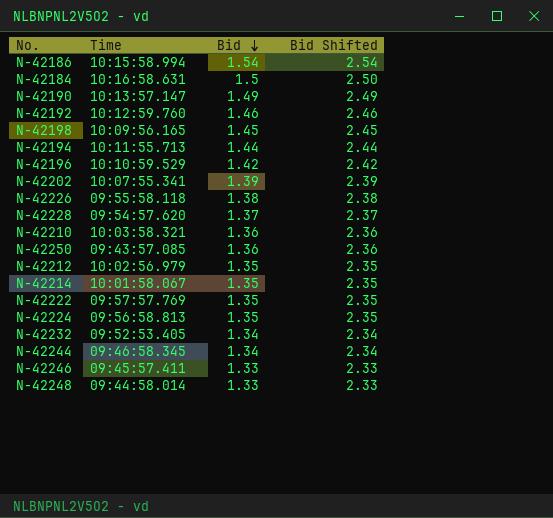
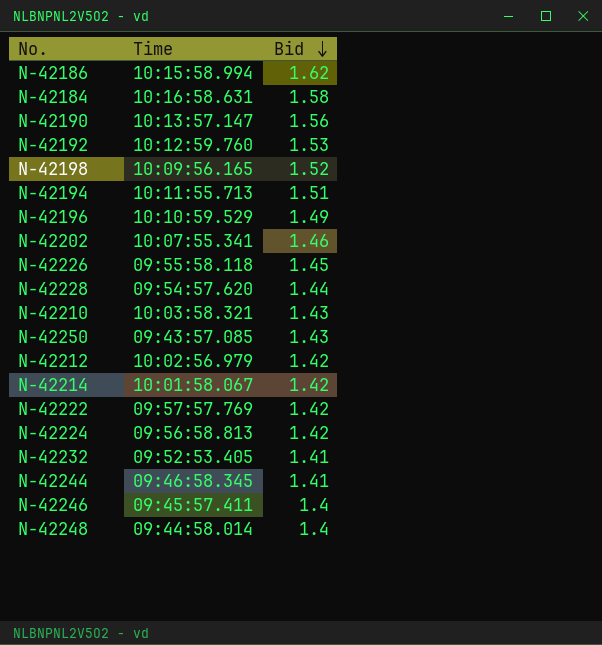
column Bid Shifted | formula: [Bid] + 1 -> none
N-42186 | Bid: 1.54 -> 1.62
N-42184 | Bid: 1.5 -> 1.58
N-42190 | Bid: 1.49 -> 1.56
N-42192 | Bid: 1.46 -> 1.53
N-42198 | Bid: 1.45 -> 1.52
N-42194 | Bid: 1.44 -> 1.51
N-42196 | Bid: 1.42 -> 1.49
N-42202 | Bid: 1.39 -> 1.46
N-42226 | Bid: 1.38 -> 1.45
N-42228 | Bid: 1.37 -> 1.44
N-42210 | Bid: 1.36 -> 1.43
N-42250 | Bid: 1.36 -> 1.43
N-42212 | Bid: 1.35 -> 1.42
N-42214 | Bid: 1.35 -> 1.42
N-42222 | Bid: 1.35 -> 1.42
N-42224 | Bid: 1.35 -> 1.42
N-42232 | Bid: 1.34 -> 1.41
N-42244 | Bid: 1.34 -> 1.41
N-42246 | Bid: 1.33 -> 1.4
N-42248 | Bid: 1.33 -> 1.4

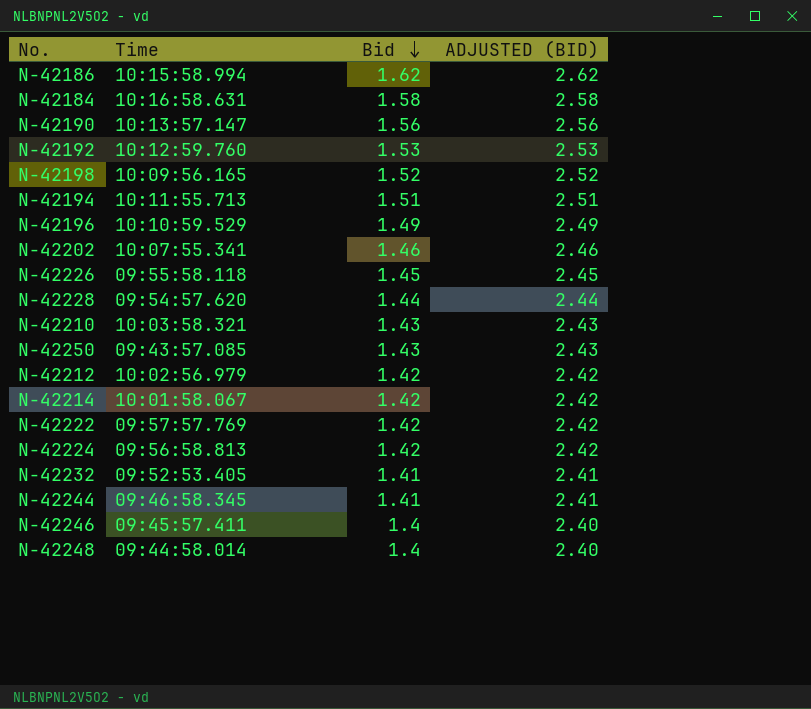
column ADJUSTED (BID) | formula: none -> [Bid] + 1

